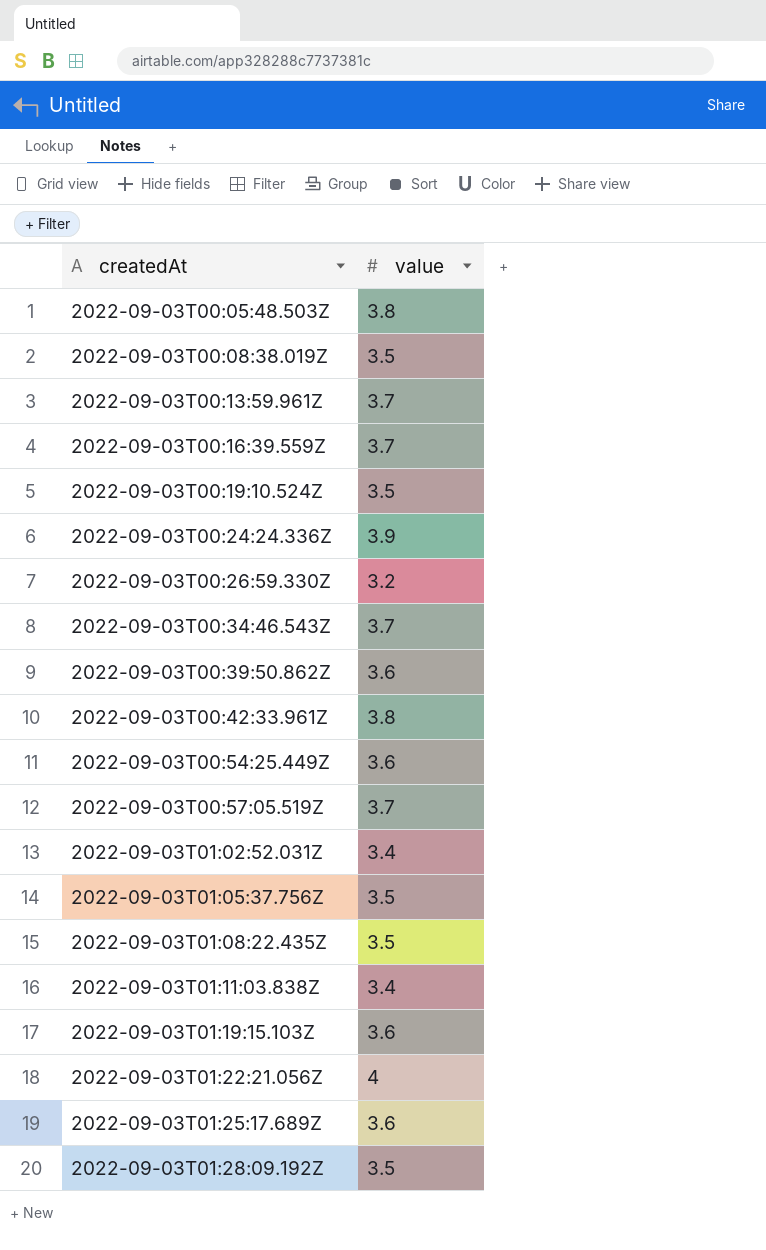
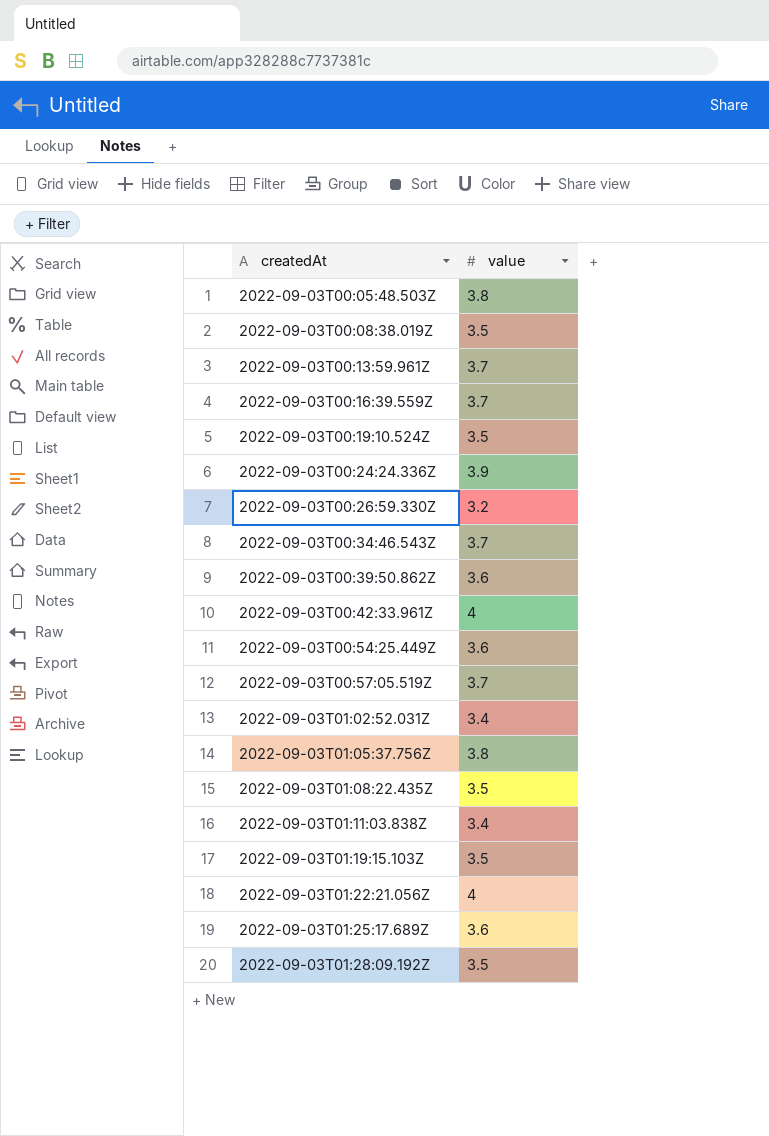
2022-09-03T00:42:33.961Z | value: 3.8 -> 4
2022-09-03T01:05:37.756Z | value: 3.5 -> 3.8
2022-09-03T01:19:15.103Z | value: 3.6 -> 3.5

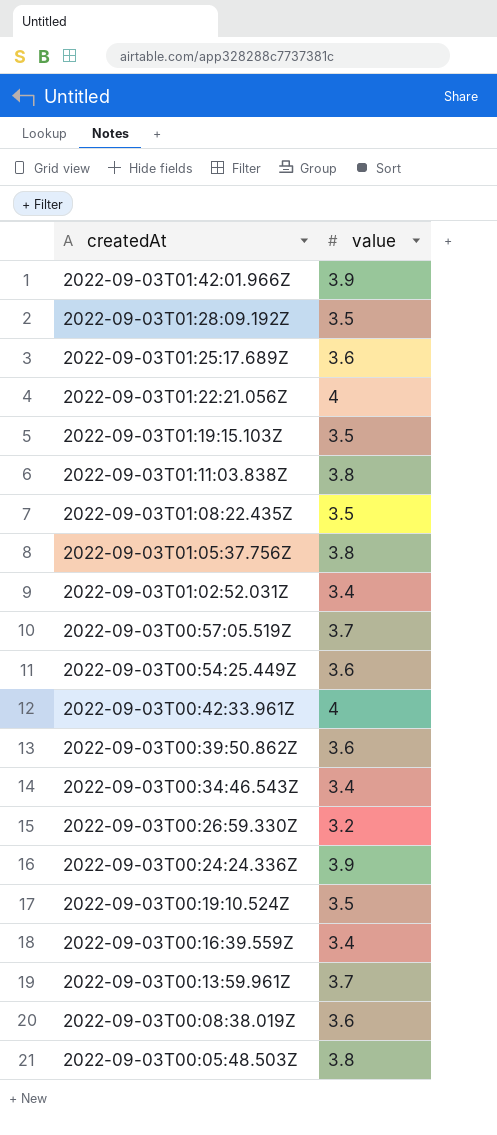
row order: createdAt ascending -> createdAt descending
row 2022-09-03T01:42:01.966Z: none -> 3.9
2022-09-03T01:11:03.838Z | value: 3.4 -> 3.8
2022-09-03T00:34:46.543Z | value: 3.7 -> 3.4
2022-09-03T00:16:39.559Z | value: 3.7 -> 3.4
2022-09-03T00:08:38.019Z | value: 3.5 -> 3.6

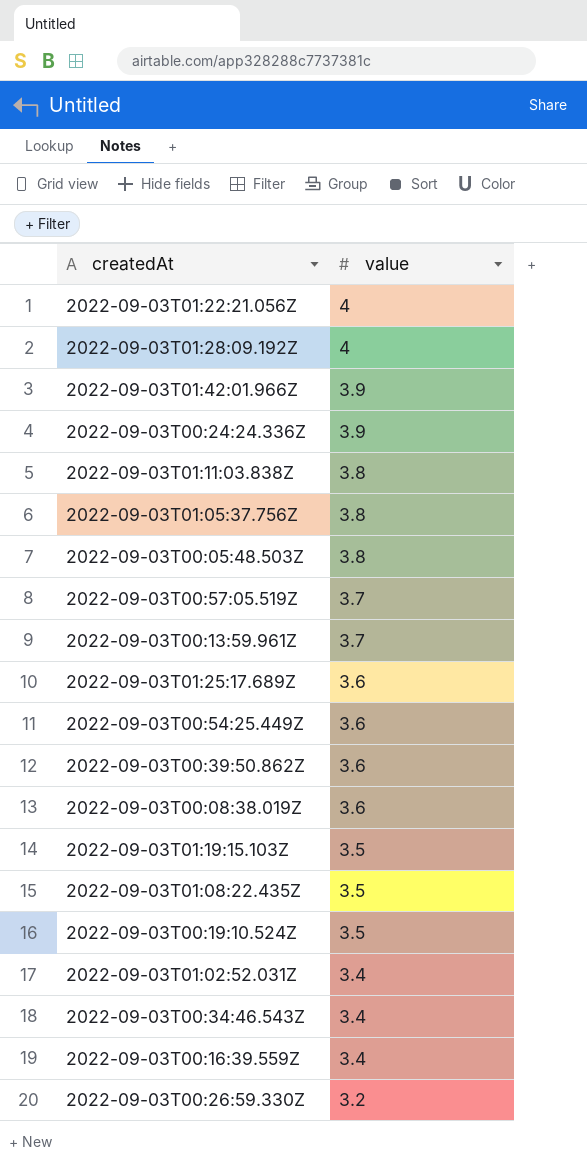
row order: createdAt descending -> value descending
row 2022-09-03T00:42:33.961Z: 4 -> none
2022-09-03T01:28:09.192Z | value: 3.5 -> 4

